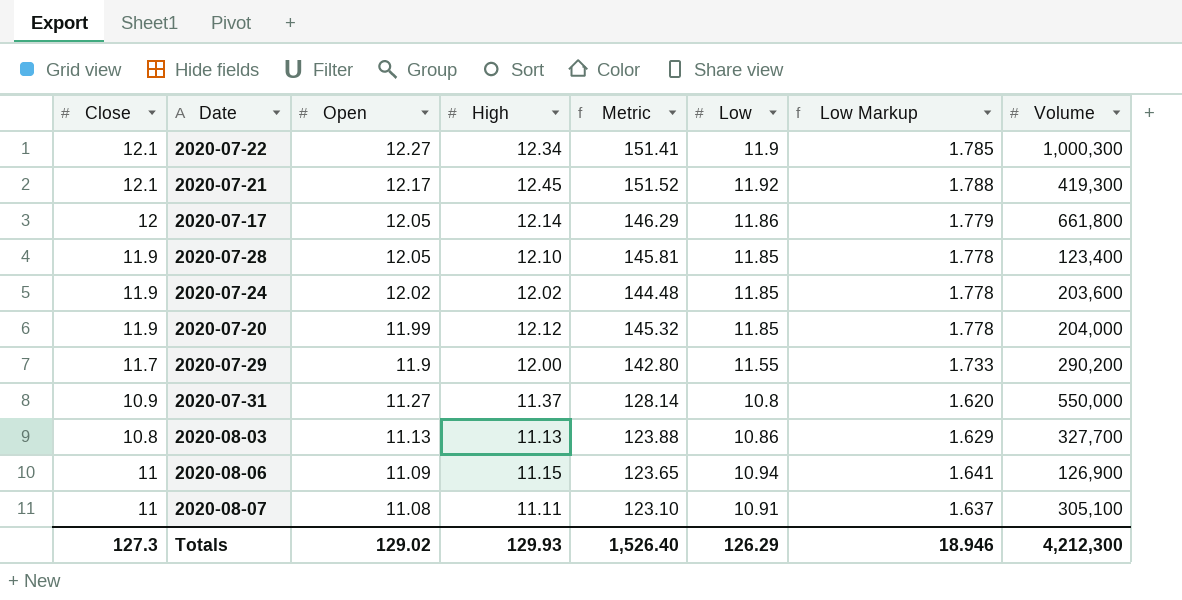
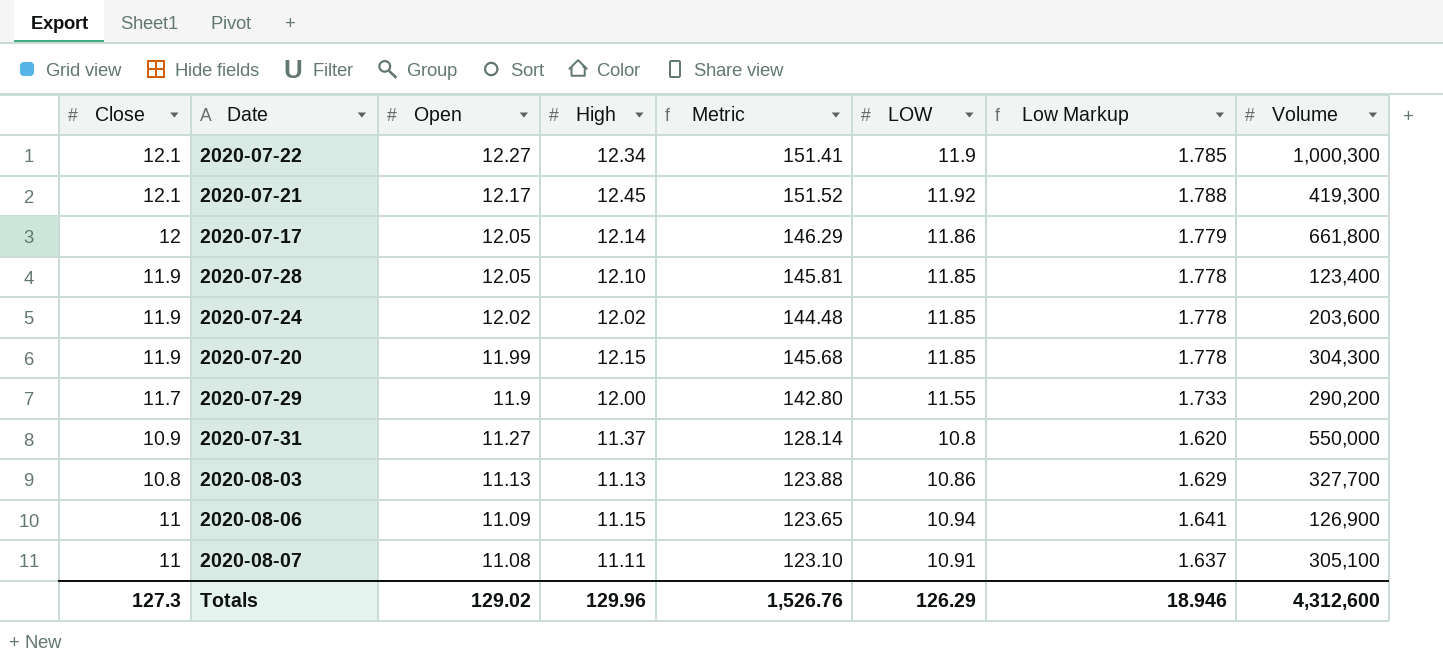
column name: Low -> LOW
2020-07-20 | High: 12.12 -> 12.15
2020-07-20 | Metric: 145.32 -> 145.68
2020-07-20 | Volume: 204,000 -> 304,300
Totals | High: 129.93 -> 129.96
Totals | Metric: 1,526.40 -> 1,526.76
Totals | Volume: 4,212,300 -> 4,312,600

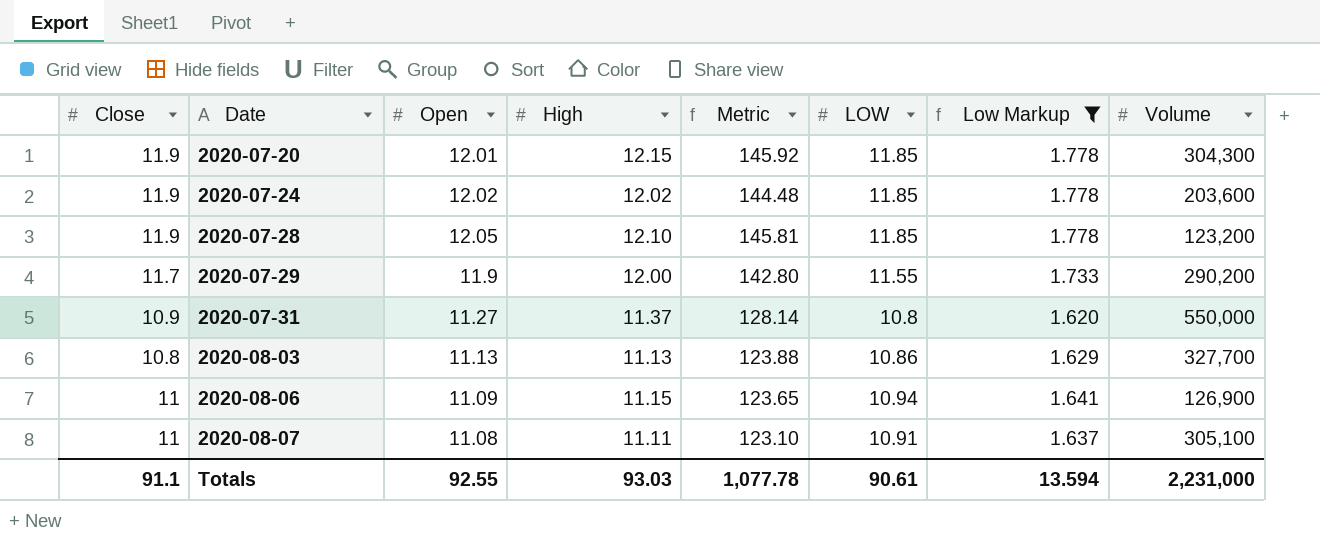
filter: none -> Low Markup <= 1.778
row order: Open descending -> Date ascending
2020-07-20 | Open: 11.99 -> 12.01
2020-07-20 | Metric: 145.68 -> 145.92
2020-07-28 | Volume: 123,400 -> 123,200
Totals | Close: 127.3 -> 91.1
Totals | Open: 129.02 -> 92.55
Totals | High: 129.96 -> 93.03
Totals | Metric: 1,526.76 -> 1,077.78
Totals | LOW: 126.29 -> 90.61
Totals | Low Markup: 18.946 -> 13.594
Totals | Volume: 4,312,600 -> 2,231,000

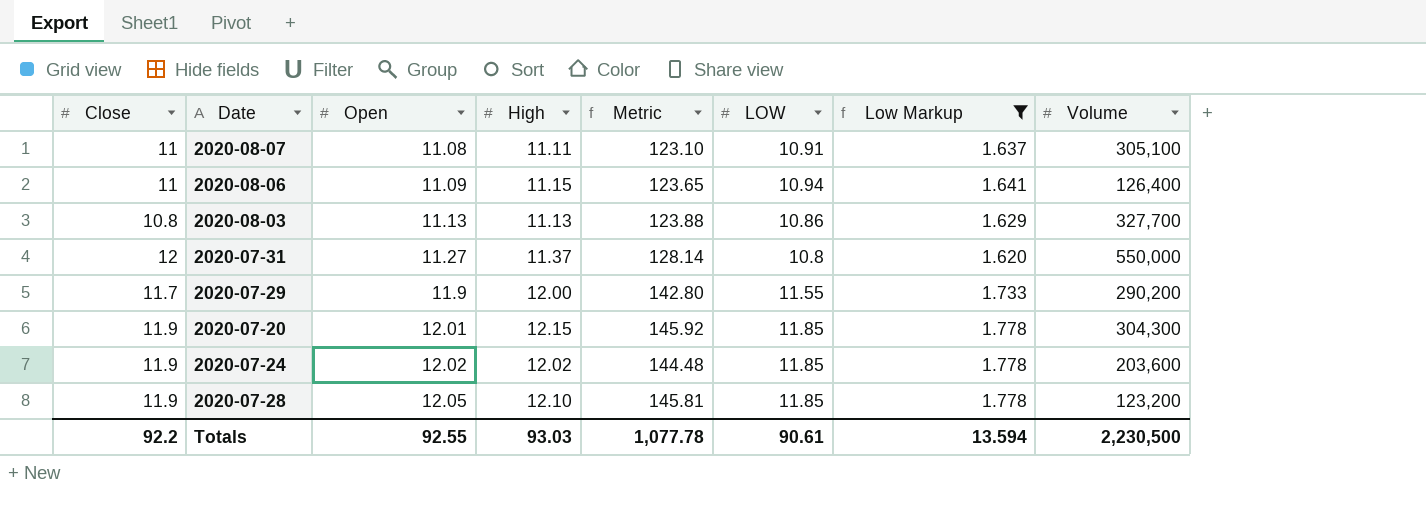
row order: Date ascending -> Open ascending
2020-08-06 | Volume: 126,900 -> 126,400
2020-07-31 | Close: 10.9 -> 12
Totals | Close: 91.1 -> 92.2
Totals | Volume: 2,231,000 -> 2,230,500

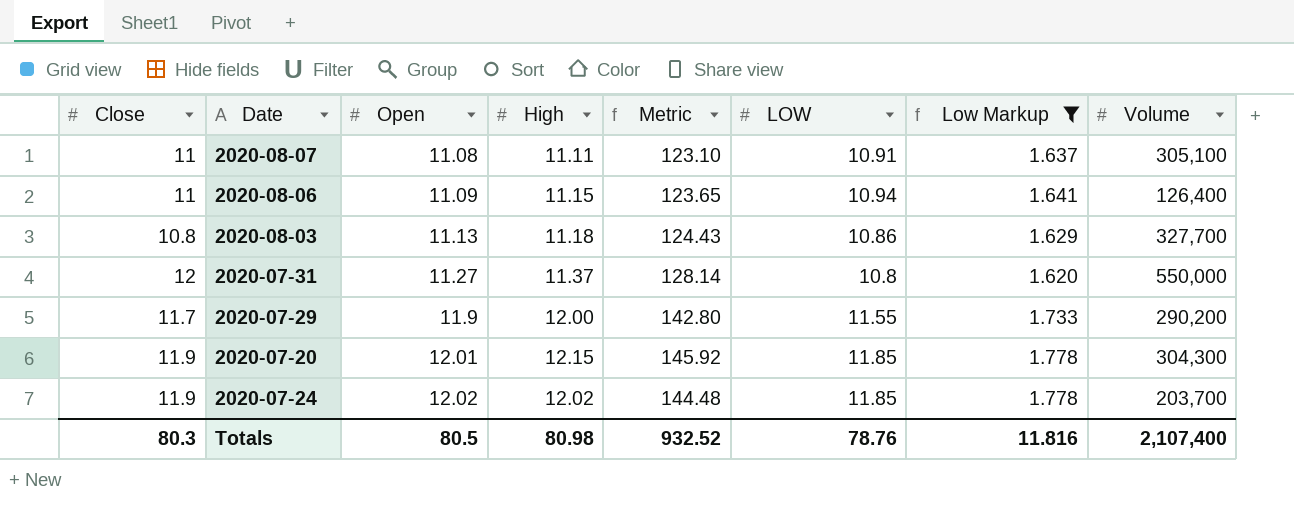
row 2020-07-28: 11.9 | 12.05 | 12.10 | 145.81 | 11.85 | 1.778 | 123,200 -> none
2020-08-03 | High: 11.13 -> 11.18
2020-08-03 | Metric: 123.88 -> 124.43
2020-07-24 | Volume: 203,600 -> 203,700
Totals | Close: 92.2 -> 80.3
Totals | Open: 92.55 -> 80.5
Totals | High: 93.03 -> 80.98
Totals | Metric: 1,077.78 -> 932.52
Totals | LOW: 90.61 -> 78.76
Totals | Low Markup: 13.594 -> 11.816
Totals | Volume: 2,230,500 -> 2,107,400

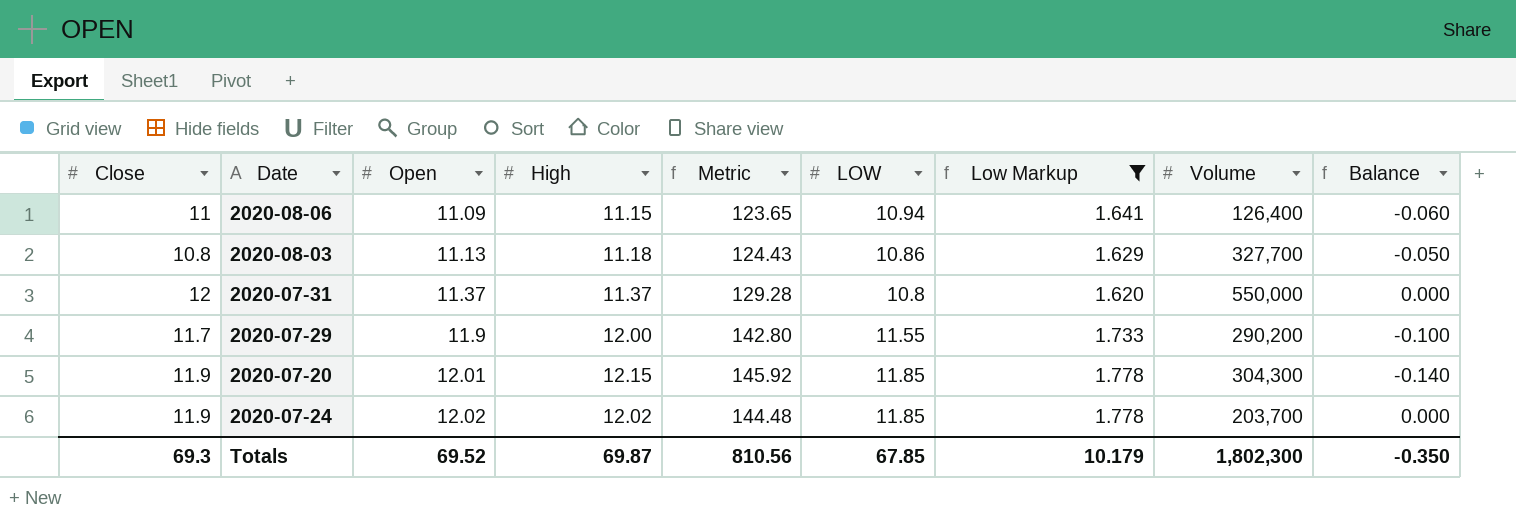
column Balance | formula: none -> [Open] - [High]
row 2020-08-07: 11 | 11.08 | 11.11 | 123.10 | 10.91 | 1.637 | 305,100 -> none
2020-07-31 | Open: 11.27 -> 11.37
2020-07-31 | Metric: 128.14 -> 129.28
Totals | Close: 80.3 -> 69.3
Totals | Open: 80.5 -> 69.52
Totals | High: 80.98 -> 69.87
Totals | Metric: 932.52 -> 810.56
Totals | LOW: 78.76 -> 67.85
Totals | Low Markup: 11.816 -> 10.179
Totals | Volume: 2,107,400 -> 1,802,300

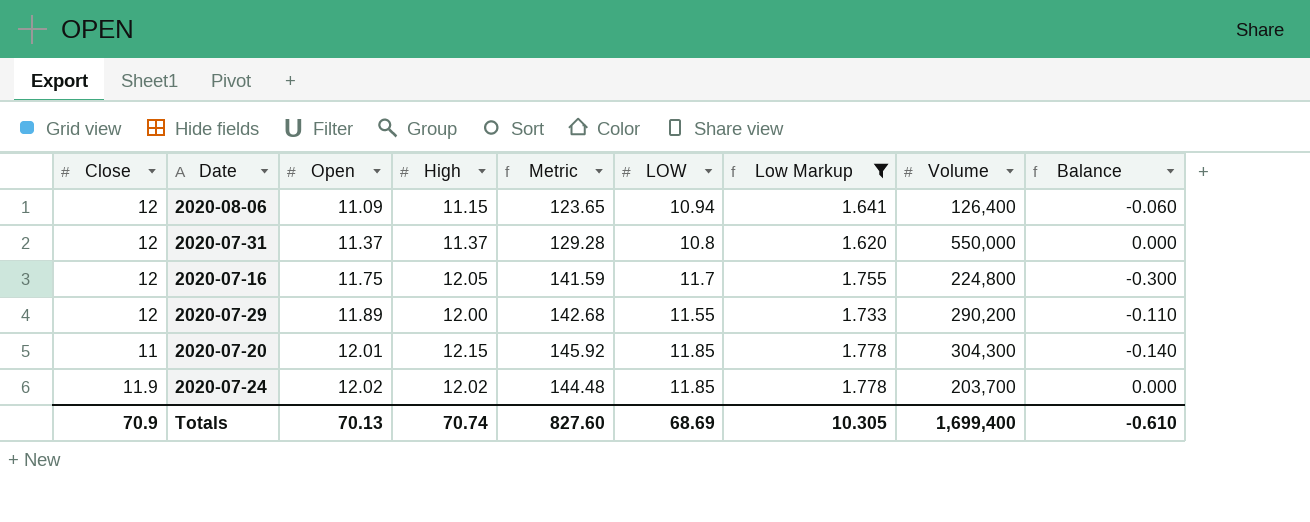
row 2020-08-03: 10.8 | 11.13 | 11.18 | 124.43 | 10.86 | 1.629 | 327,700 | -0.050 -> none
2020-08-06 | Close: 11 -> 12
row 2020-07-16: none -> 12 | 11.75 | 12.05 | 141.59 | 11.7 | 1.755 | 224,800 | -0.300
2020-07-29 | Close: 11.7 -> 12
2020-07-29 | Open: 11.9 -> 11.89
2020-07-29 | Metric: 142.80 -> 142.68
2020-07-29 | Balance: -0.100 -> -0.110
2020-07-20 | Close: 11.9 -> 11
Totals | Close: 69.3 -> 70.9
Totals | Open: 69.52 -> 70.13
Totals | High: 69.87 -> 70.74
Totals | Metric: 810.56 -> 827.60
Totals | LOW: 67.85 -> 68.69
Totals | Low Markup: 10.179 -> 10.305
Totals | Volume: 1,802,300 -> 1,699,400
Totals | Balance: -0.350 -> -0.610

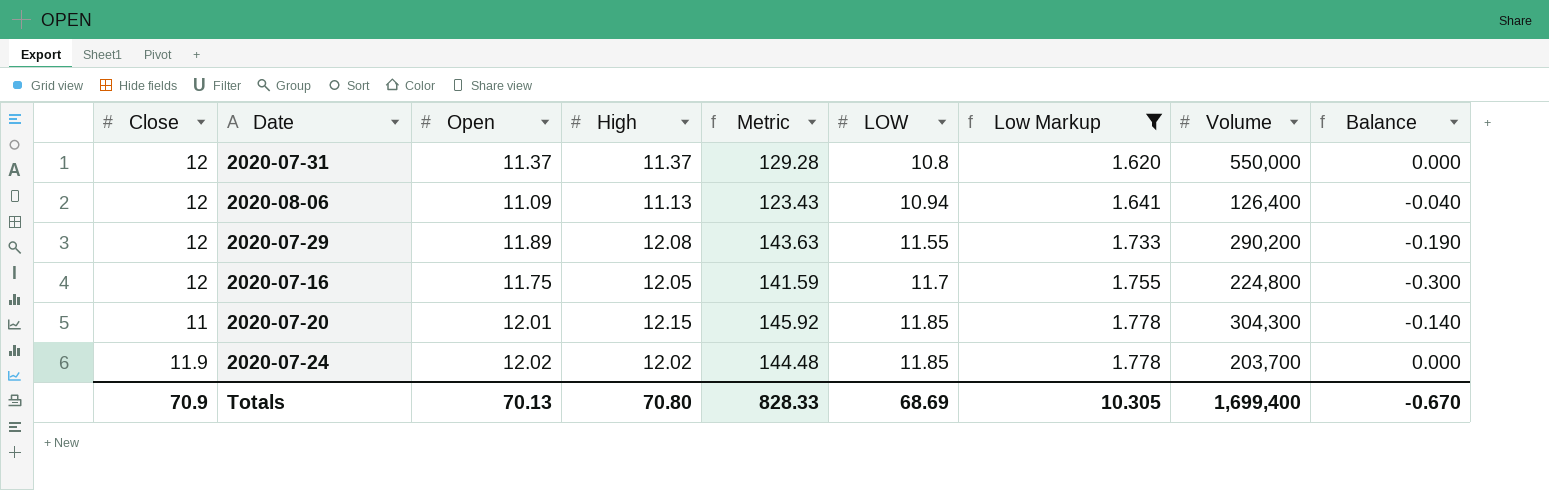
row order: Open ascending -> LOW ascending
2020-08-06 | High: 11.15 -> 11.13
2020-08-06 | Metric: 123.65 -> 123.43
2020-08-06 | Balance: -0.060 -> -0.040
2020-07-29 | High: 12.00 -> 12.08
2020-07-29 | Metric: 142.68 -> 143.63
2020-07-29 | Balance: -0.110 -> -0.190
Totals | High: 70.74 -> 70.80
Totals | Metric: 827.60 -> 828.33
Totals | Balance: -0.610 -> -0.670

